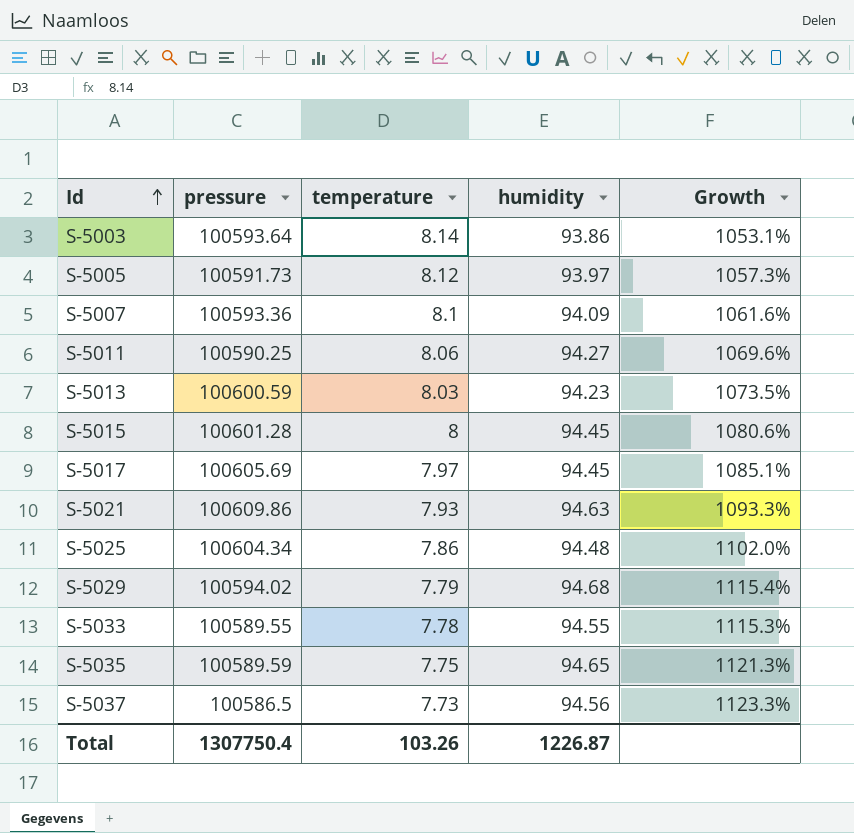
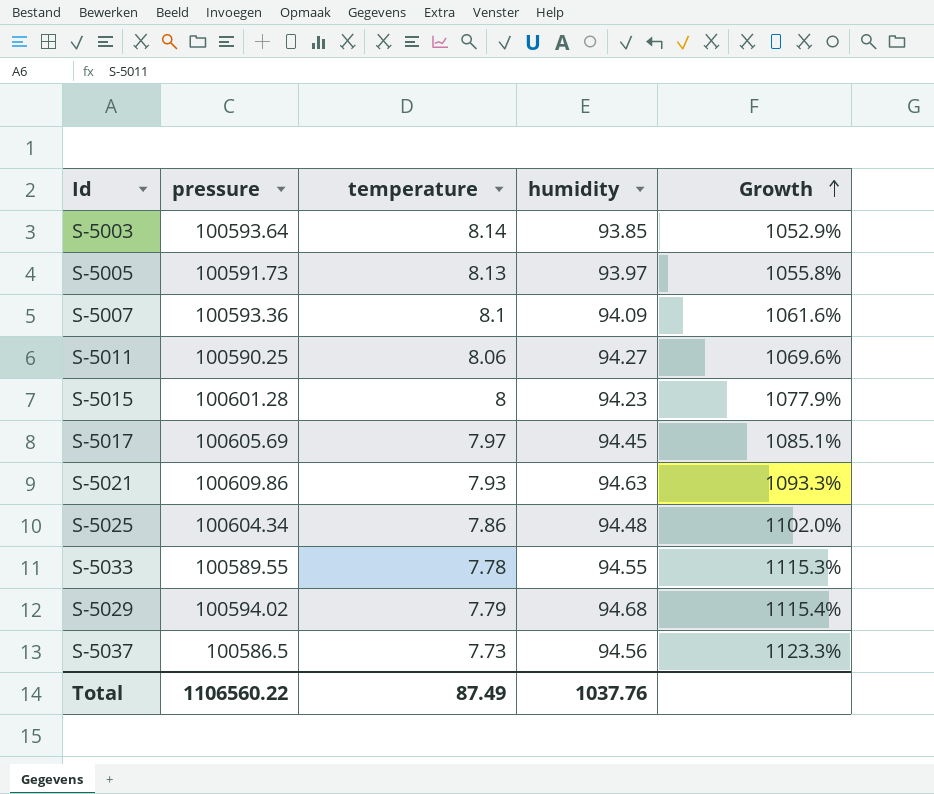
row order: Id ascending -> Growth ascending
row S-5013: 100600.59 | 8.03 | 94.23 | 1073.5% -> none
row S-5035: 100589.59 | 7.75 | 94.65 | 1121.3% -> none
S-5003 | humidity: 93.86 -> 93.85
S-5003 | Growth: 1053.1% -> 1052.9%
S-5005 | temperature: 8.12 -> 8.13
S-5005 | Growth: 1057.3% -> 1055.8%
S-5015 | humidity: 94.45 -> 94.23
S-5015 | Growth: 1080.6% -> 1077.9%
Total | pressure: 1307750.4 -> 1106560.22
Total | temperature: 103.26 -> 87.49
Total | humidity: 1226.87 -> 1037.76

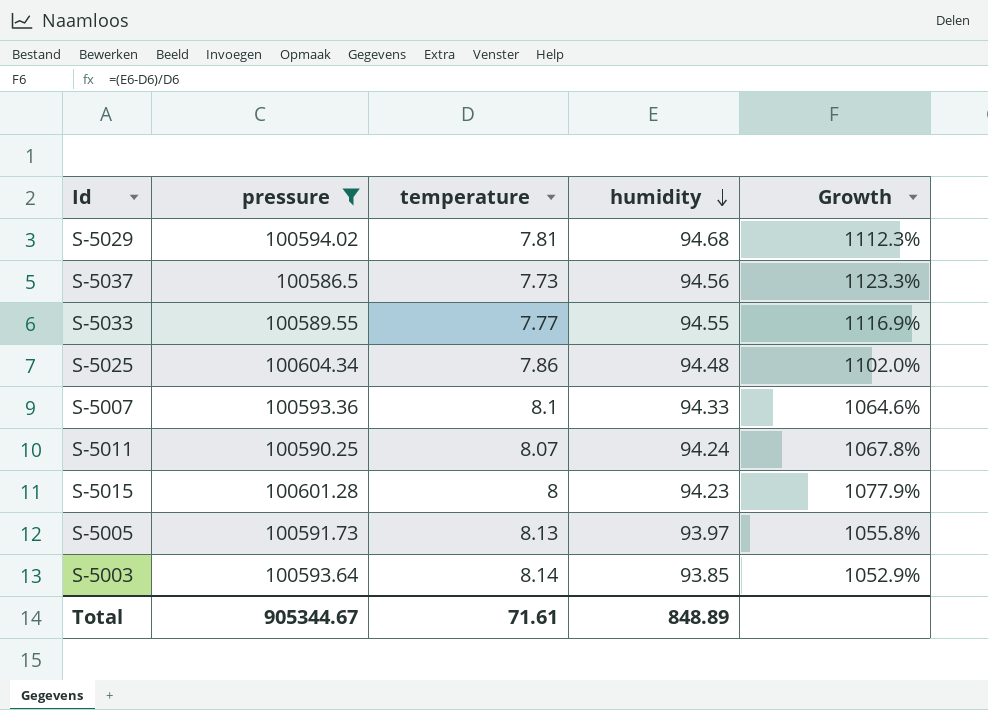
filter: none -> pressure <= 100604.34
row order: Growth ascending -> humidity descending
S-5029 | temperature: 7.79 -> 7.81
S-5029 | Growth: 1115.4% -> 1112.3%
S-5033 | temperature: 7.78 -> 7.77
S-5033 | Growth: 1115.3% -> 1116.9%
S-5007 | humidity: 94.09 -> 94.33
S-5007 | Growth: 1061.6% -> 1064.6%
S-5011 | temperature: 8.06 -> 8.07
S-5011 | humidity: 94.27 -> 94.24
S-5011 | Growth: 1069.6% -> 1067.8%
Total | pressure: 1106560.22 -> 905344.67
Total | temperature: 87.49 -> 71.61
Total | humidity: 1037.76 -> 848.89

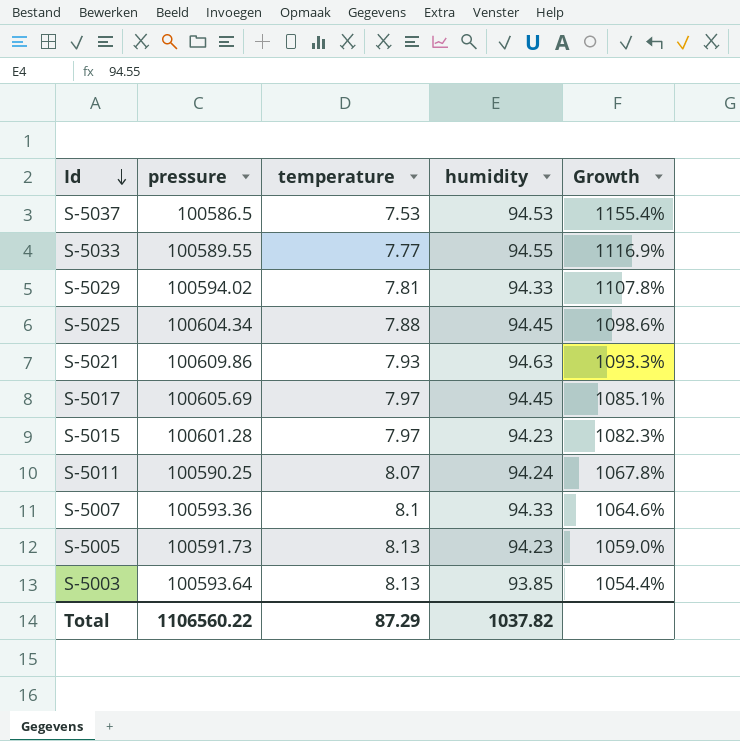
filter: pressure <= 100604.34 -> none
row order: humidity descending -> Id descending
S-5037 | temperature: 7.73 -> 7.53
S-5037 | humidity: 94.56 -> 94.53
S-5037 | Growth: 1123.3% -> 1155.4%
S-5029 | humidity: 94.68 -> 94.33
S-5029 | Growth: 1112.3% -> 1107.8%
S-5025 | temperature: 7.86 -> 7.88
S-5025 | humidity: 94.48 -> 94.45
S-5025 | Growth: 1102.0% -> 1098.6%
S-5015 | temperature: 8 -> 7.97
S-5015 | Growth: 1077.9% -> 1082.3%
S-5005 | humidity: 93.97 -> 94.23
S-5005 | Growth: 1055.8% -> 1059.0%
S-5003 | temperature: 8.14 -> 8.13
S-5003 | Growth: 1052.9% -> 1054.4%
Total | pressure: 905344.67 -> 1106560.22
Total | temperature: 71.61 -> 87.29
Total | humidity: 848.89 -> 1037.82

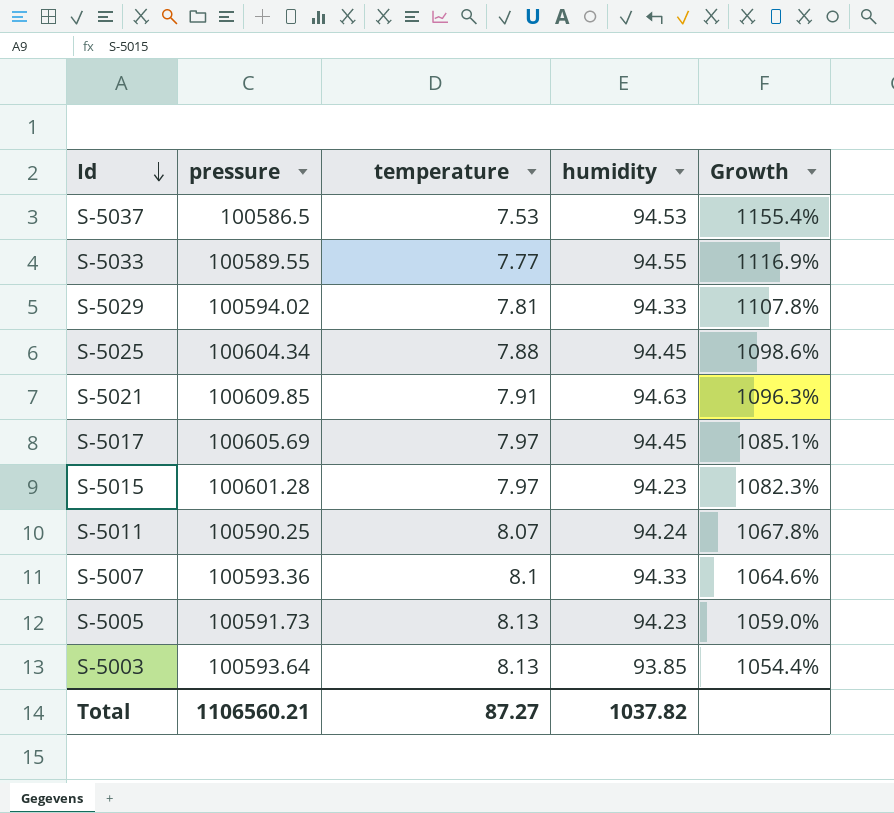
S-5021 | pressure: 100609.86 -> 100609.85
S-5021 | temperature: 7.93 -> 7.91
S-5021 | Growth: 1093.3% -> 1096.3%
Total | pressure: 1106560.22 -> 1106560.21
Total | temperature: 87.29 -> 87.27

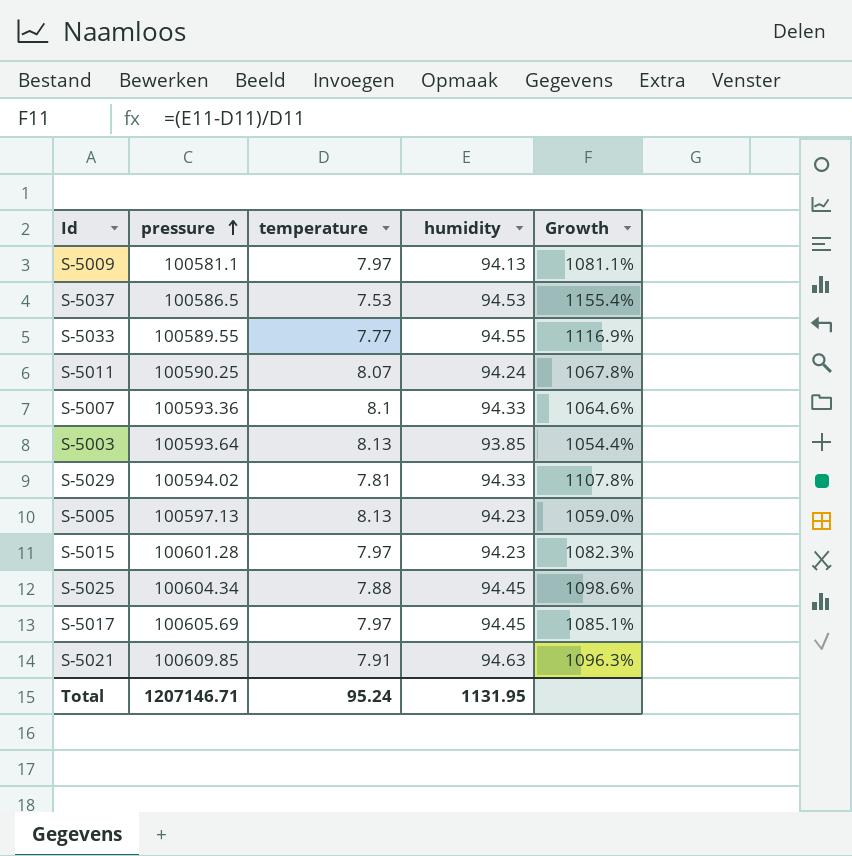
row order: Id descending -> pressure ascending
row S-5009: none -> 100581.1 | 7.97 | 94.13 | 1081.1%
S-5005 | pressure: 100591.73 -> 100597.13
Total | pressure: 1106560.21 -> 1207146.71
Total | temperature: 87.27 -> 95.24
Total | humidity: 1037.82 -> 1131.95

